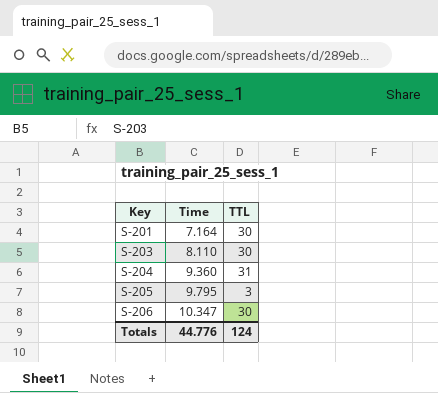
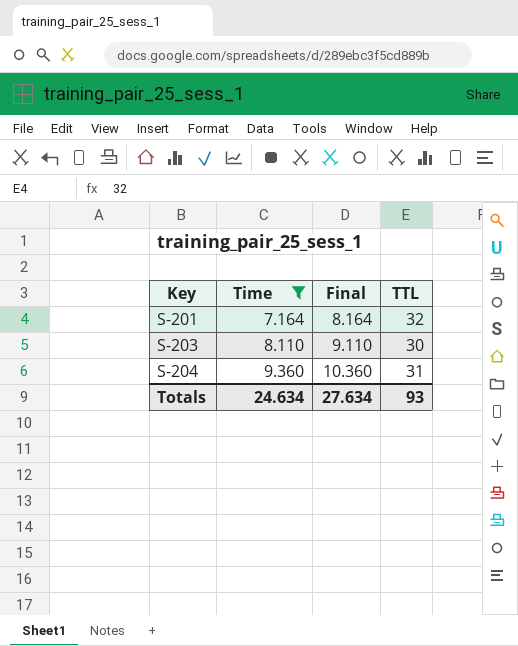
filter: none -> Time <= 9.360
column Final | formula: none -> [Time] + 1
S-201 | TTL: 30 -> 32
Totals | Time: 44.776 -> 24.634
Totals | TTL: 124 -> 93

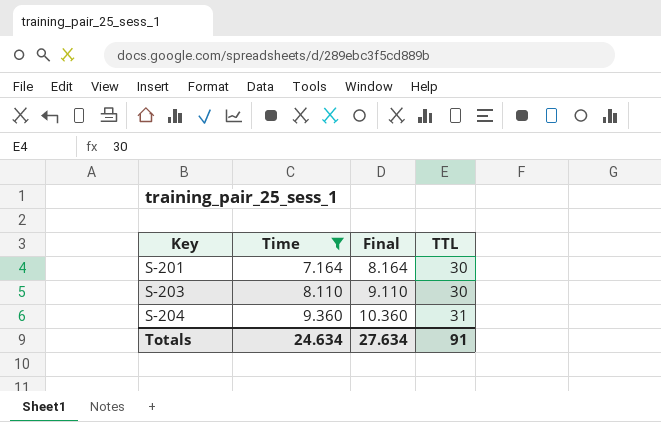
S-201 | TTL: 32 -> 30
Totals | TTL: 93 -> 91

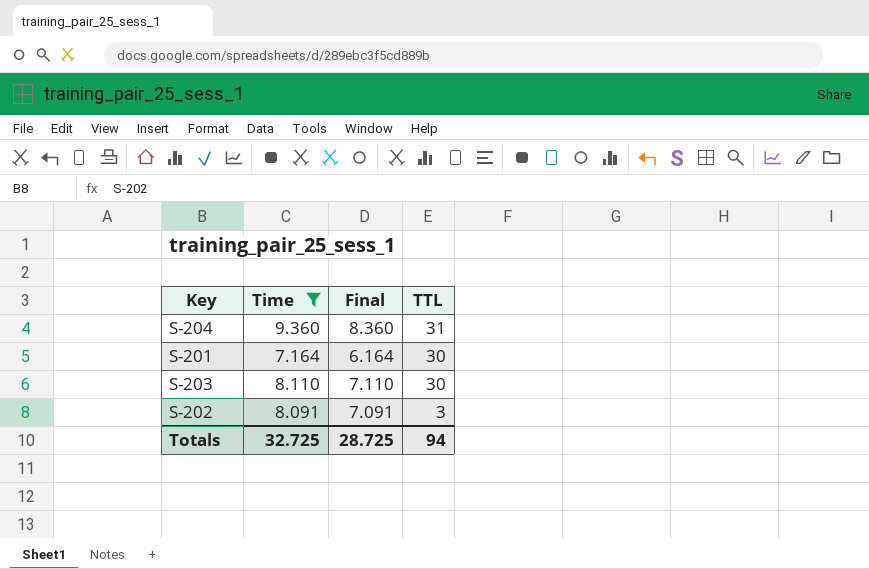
row order: Key ascending -> TTL descending
column Final | formula: [Time] + 1 -> [Time] - 1
row S-202: none -> 8.091 | 7.091 | 3
Totals | Time: 24.634 -> 32.725
Totals | Final: 27.634 -> 28.725
Totals | TTL: 91 -> 94

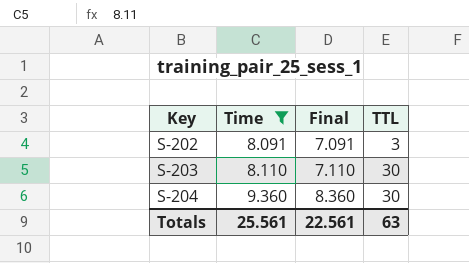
row order: TTL descending -> Key ascending
row S-201: 7.164 | 6.164 | 30 -> none
S-204 | TTL: 31 -> 30
Totals | Time: 32.725 -> 25.561
Totals | Final: 28.725 -> 22.561
Totals | TTL: 94 -> 63

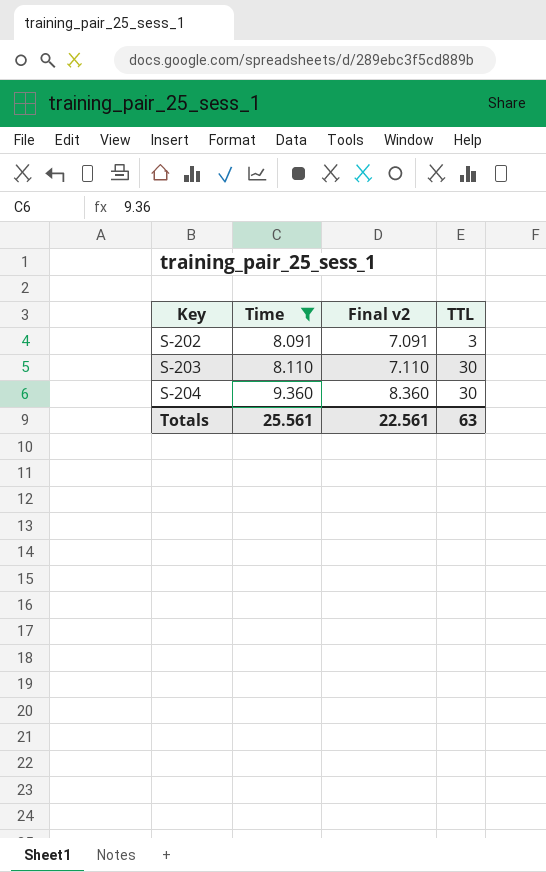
column name: Final -> Final v2

